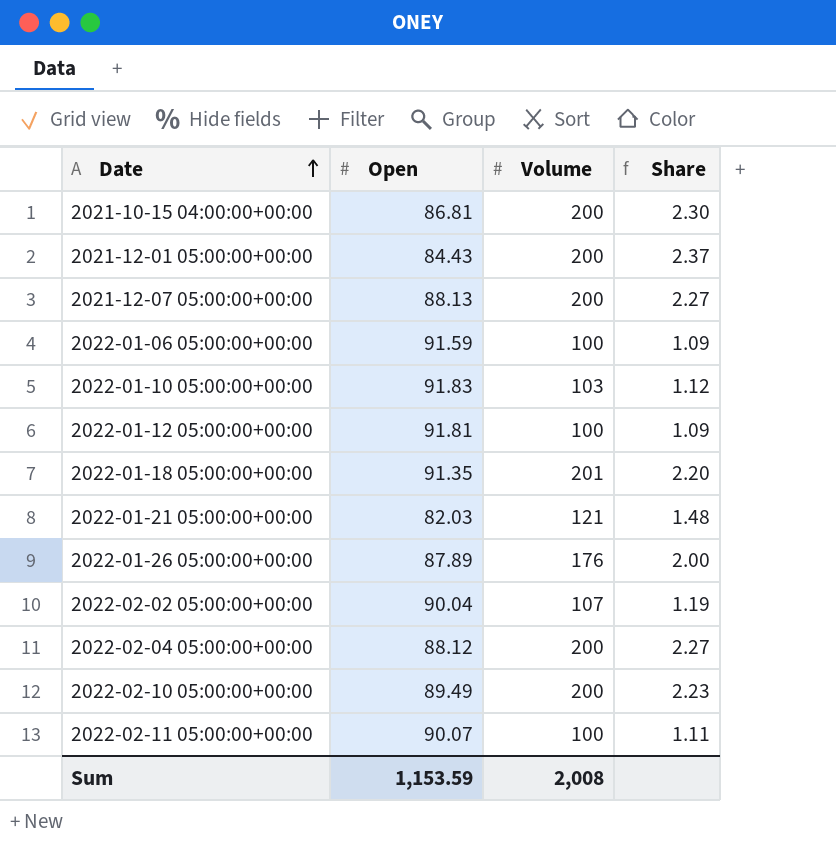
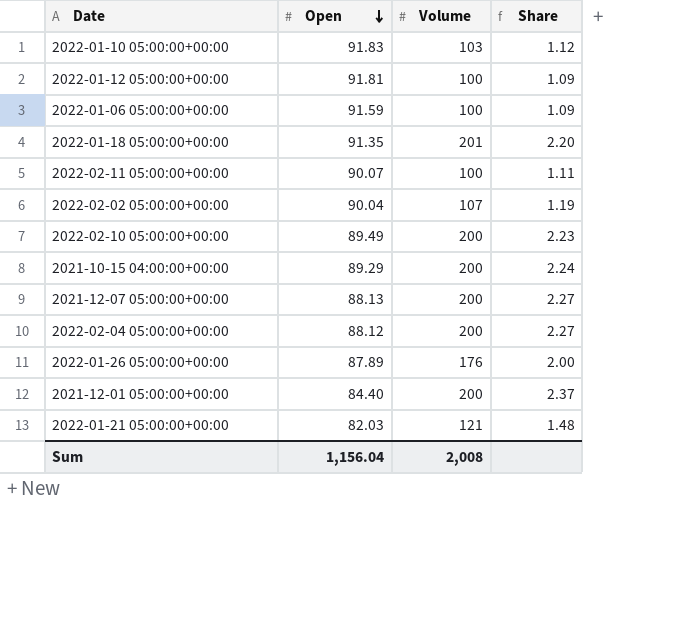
row order: Date ascending -> Open descending
2021-10-15 04:00:00+00:00 | Open: 86.81 -> 89.29
2021-10-15 04:00:00+00:00 | Share: 2.30 -> 2.24
2021-12-01 05:00:00+00:00 | Open: 84.43 -> 84.40
Sum | Open: 1,153.59 -> 1,156.04

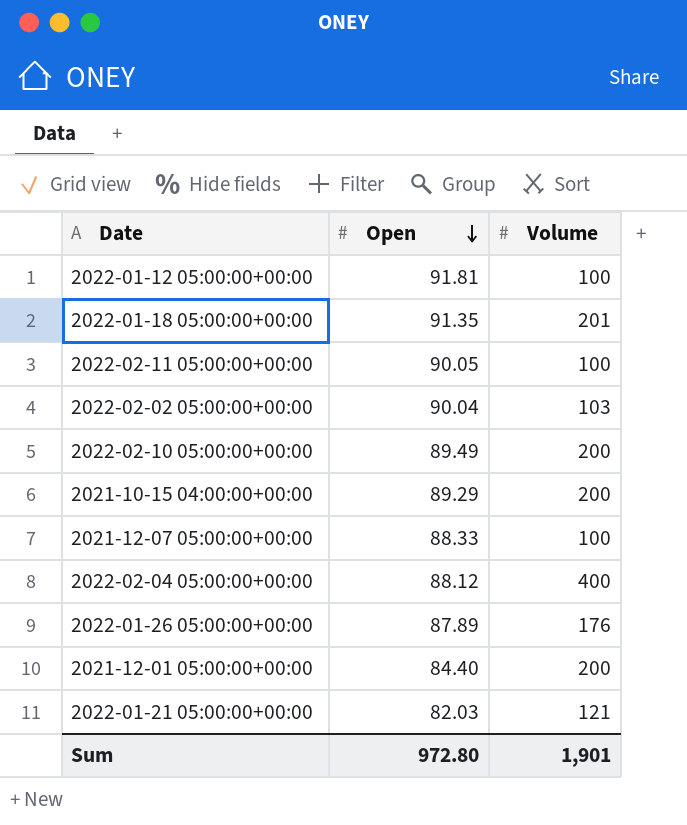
column Share | formula: [Volume] / [Open] -> none
row 2022-01-10 05:00:00+00:00: 91.83 | 103 | 1.12 -> none
row 2022-01-06 05:00:00+00:00: 91.59 | 100 | 1.09 -> none
2022-02-11 05:00:00+00:00 | Open: 90.07 -> 90.05
2022-02-02 05:00:00+00:00 | Volume: 107 -> 103
2021-12-07 05:00:00+00:00 | Open: 88.13 -> 88.33
2021-12-07 05:00:00+00:00 | Volume: 200 -> 100
2022-02-04 05:00:00+00:00 | Volume: 200 -> 400
Sum | Open: 1,156.04 -> 972.80
Sum | Volume: 2,008 -> 1,901

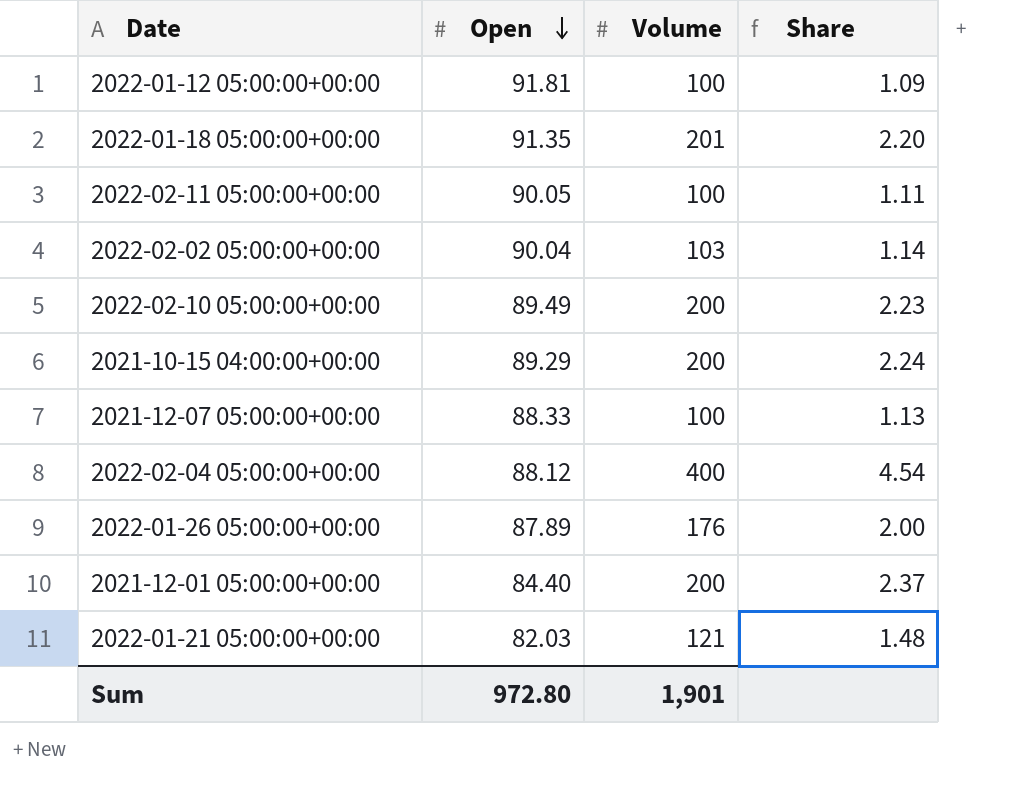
column Share | formula: none -> [Volume] / [Open]

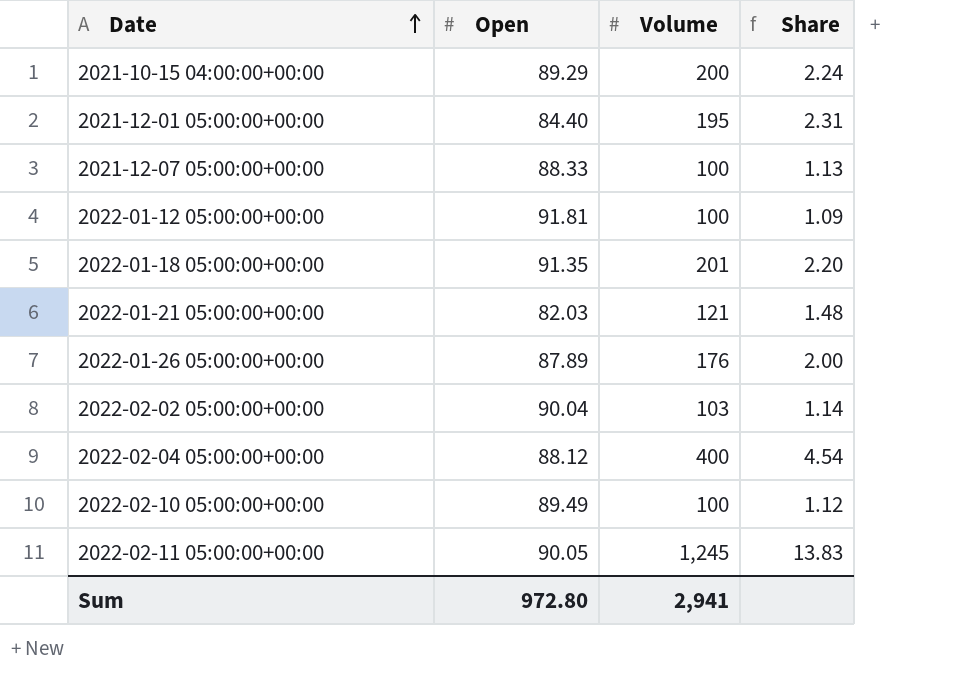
row order: Open descending -> Date ascending
2021-12-01 05:00:00+00:00 | Volume: 200 -> 195
2021-12-01 05:00:00+00:00 | Share: 2.37 -> 2.31
2022-02-10 05:00:00+00:00 | Volume: 200 -> 100
2022-02-10 05:00:00+00:00 | Share: 2.23 -> 1.12
2022-02-11 05:00:00+00:00 | Volume: 100 -> 1,245
2022-02-11 05:00:00+00:00 | Share: 1.11 -> 13.83
Sum | Volume: 1,901 -> 2,941

